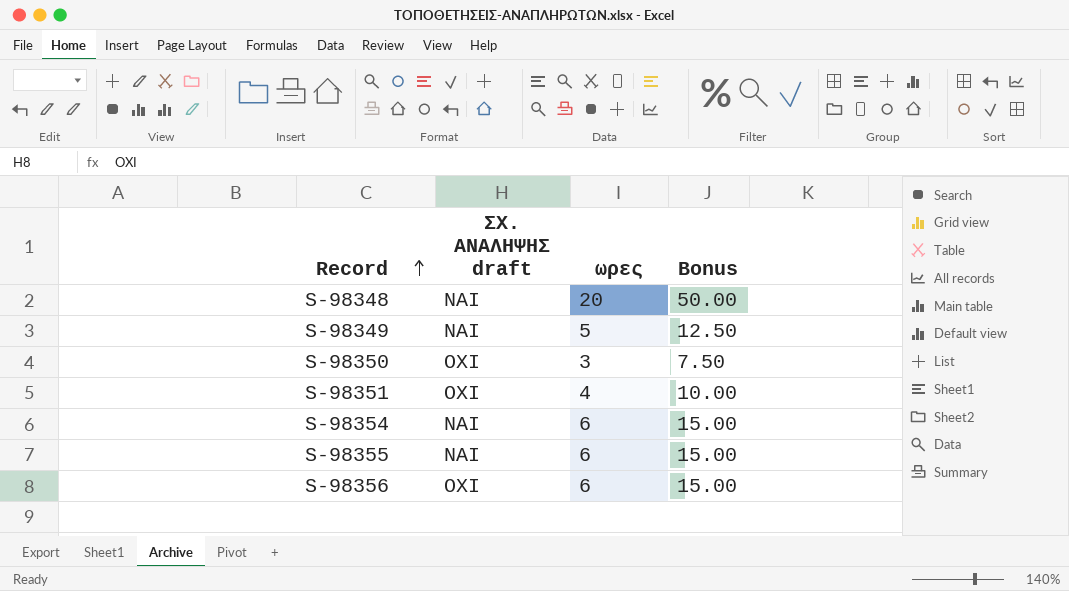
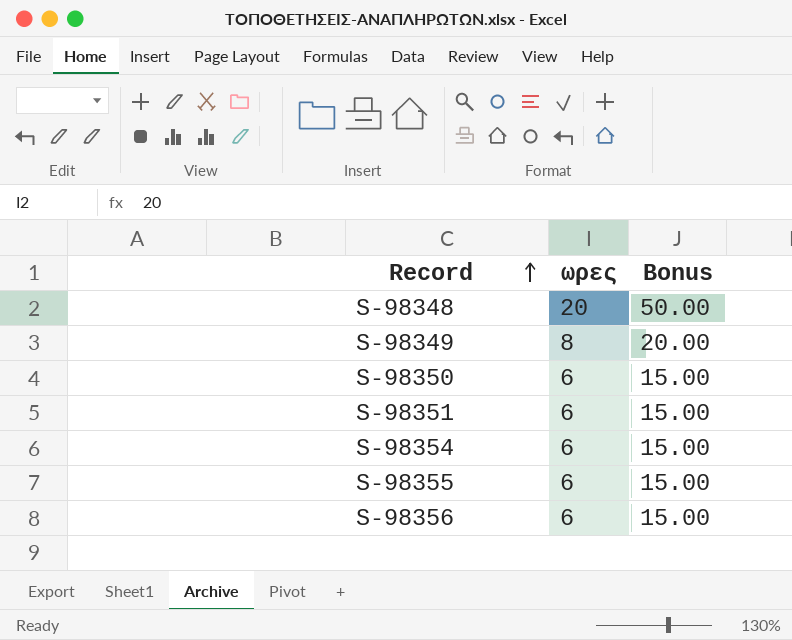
column ΣΧ. ΑΝΑΛΗΨΗΣ draft | position: 2 -> none
S-98349 | ωρες: 5 -> 8
S-98349 | Bonus: 12.50 -> 20.00
S-98350 | ωρες: 3 -> 6
S-98350 | Bonus: 7.50 -> 15.00
S-98351 | ωρες: 4 -> 6
S-98351 | Bonus: 10.00 -> 15.00

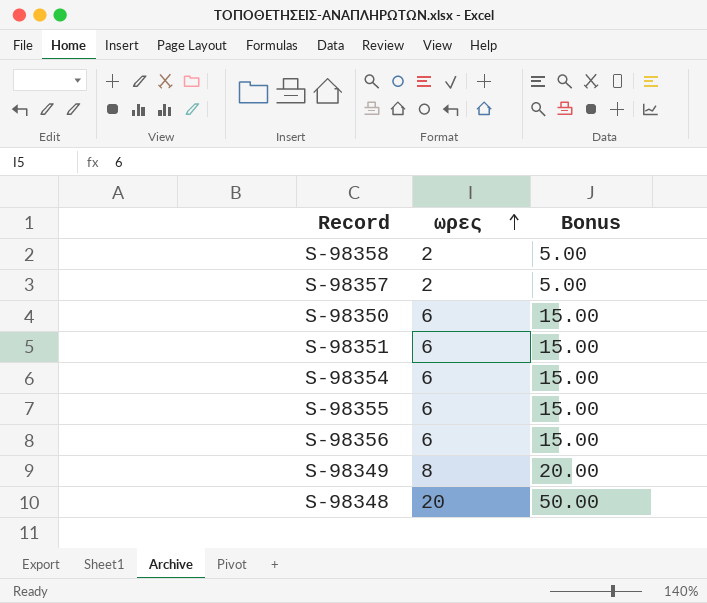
row order: Record ascending -> ωρες ascending
row S-98358: none -> 2 | 5.00
row S-98357: none -> 2 | 5.00

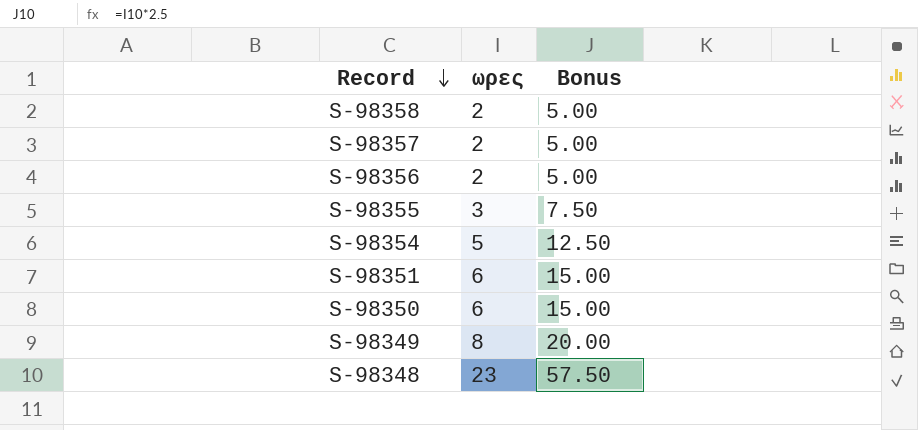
row order: ωρες ascending -> Record descending
S-98356 | ωρες: 6 -> 2
S-98356 | Bonus: 15.00 -> 5.00
S-98355 | ωρες: 6 -> 3
S-98355 | Bonus: 15.00 -> 7.50
S-98354 | ωρες: 6 -> 5
S-98354 | Bonus: 15.00 -> 12.50
S-98348 | ωρες: 20 -> 23
S-98348 | Bonus: 50.00 -> 57.50

